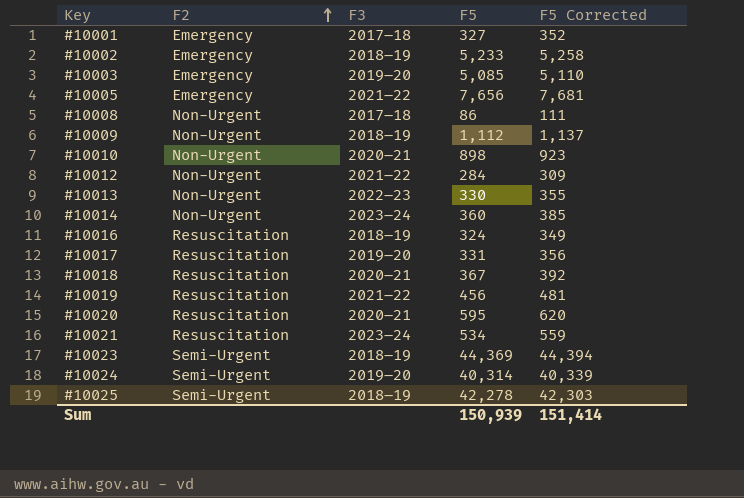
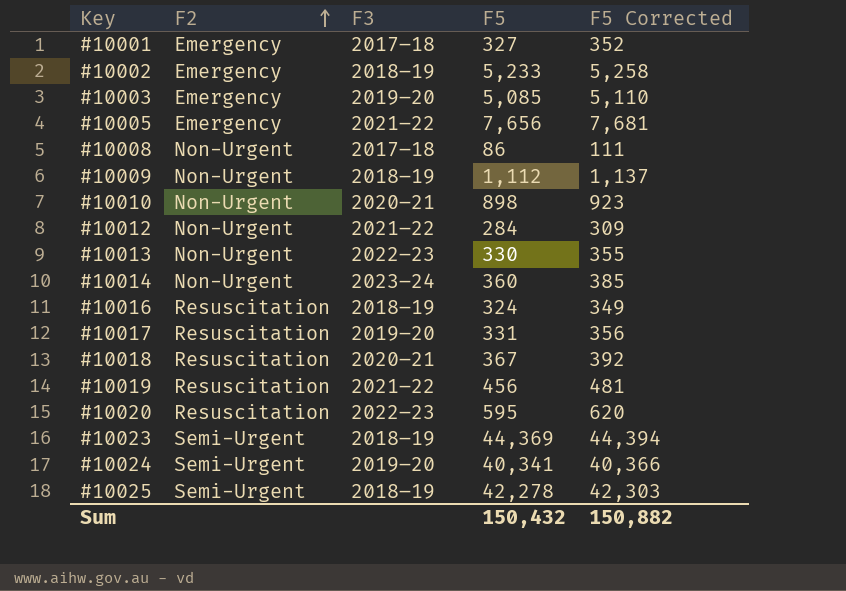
row #10021: Resuscitation | 2023–24 | 534 | 559 -> none
#10020 | F3: 2020–21 -> 2022–23
#10024 | F5: 40,314 -> 40,341
#10024 | F5 Corrected: 40,339 -> 40,366
Sum | F5: 150,939 -> 150,432
Sum | F5 Corrected: 151,414 -> 150,882

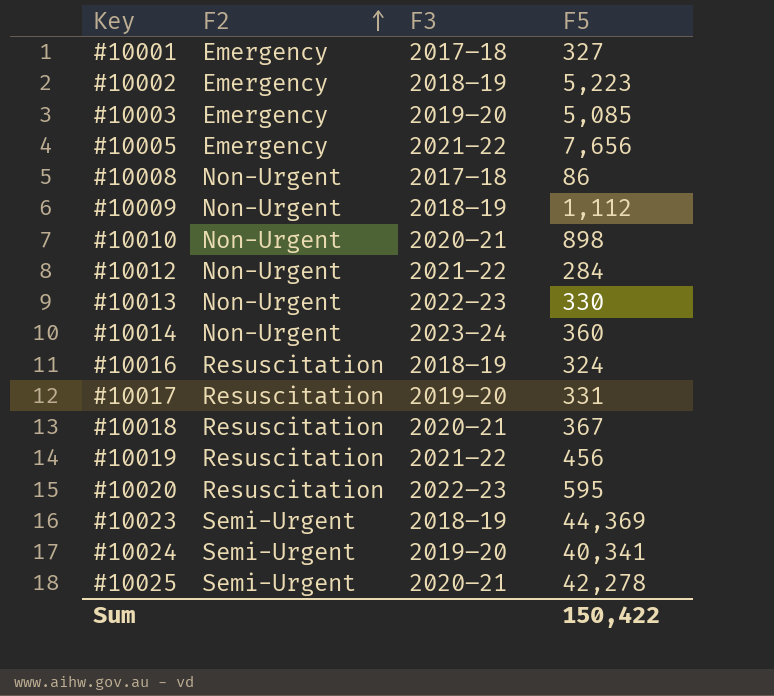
column F5 Corrected | formula: [F5] + 25 -> none
#10002 | F5: 5,233 -> 5,223
#10025 | F3: 2018–19 -> 2020–21
Sum | F5: 150,432 -> 150,422

